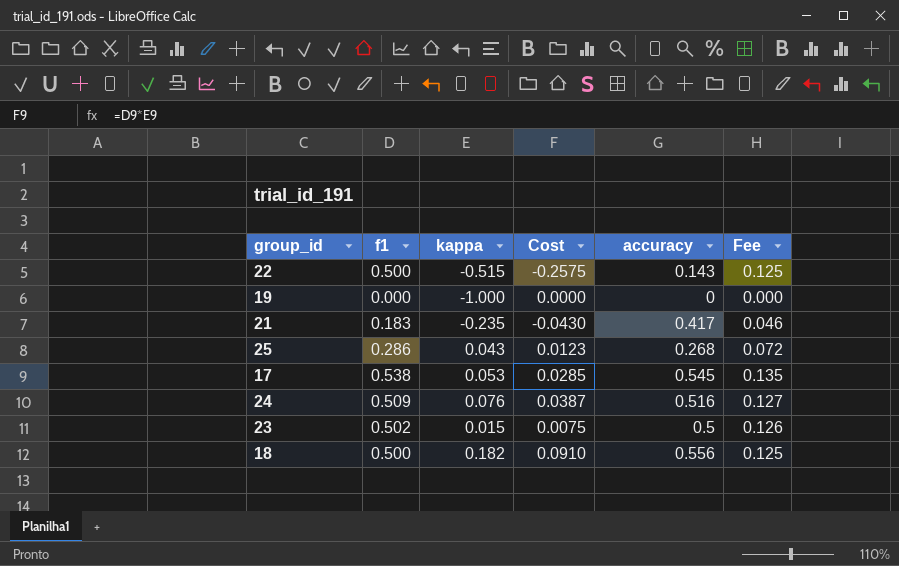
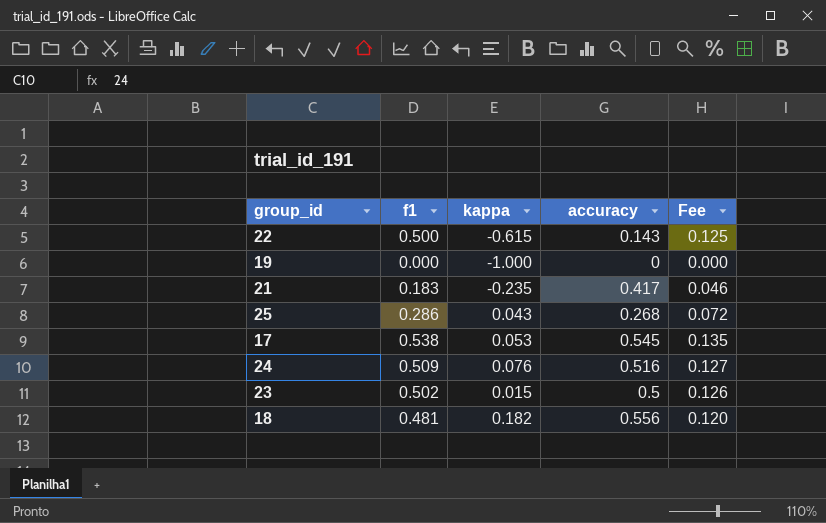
column Cost | formula: [f1] * [kappa] -> none
22 | kappa: -0.515 -> -0.615
18 | f1: 0.500 -> 0.481
18 | Fee: 0.125 -> 0.120

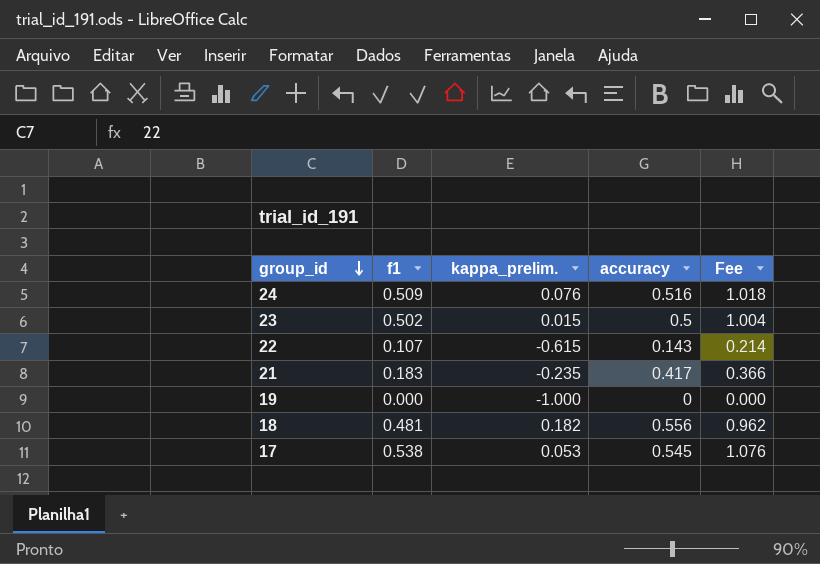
row order: none -> group_id descending
column name: kappa -> kappa_prelim.
column Fee | formula: [f1] * 0.25 -> [f1] * 2
row 25: 0.286 | 0.043 | 0.268 | 0.072 -> none
22 | f1: 0.500 -> 0.107

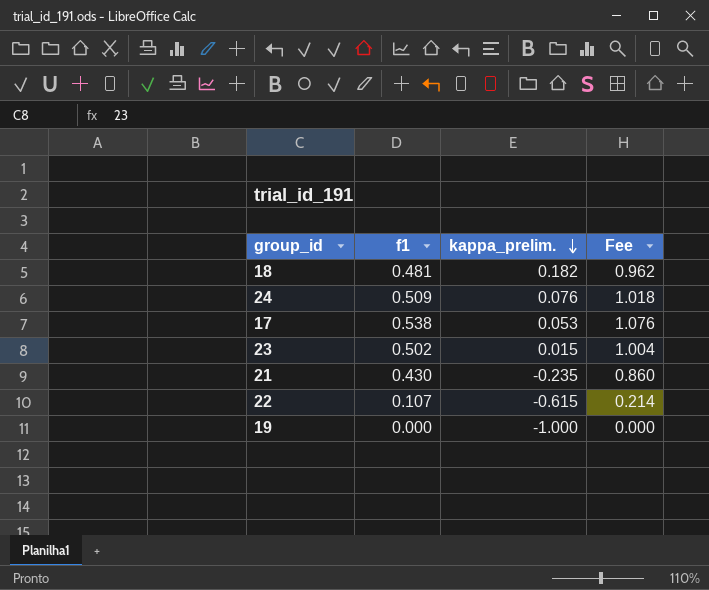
row order: group_id descending -> kappa_prelim. descending
column accuracy | position: 4 -> none
21 | f1: 0.183 -> 0.430
21 | Fee: 0.366 -> 0.860

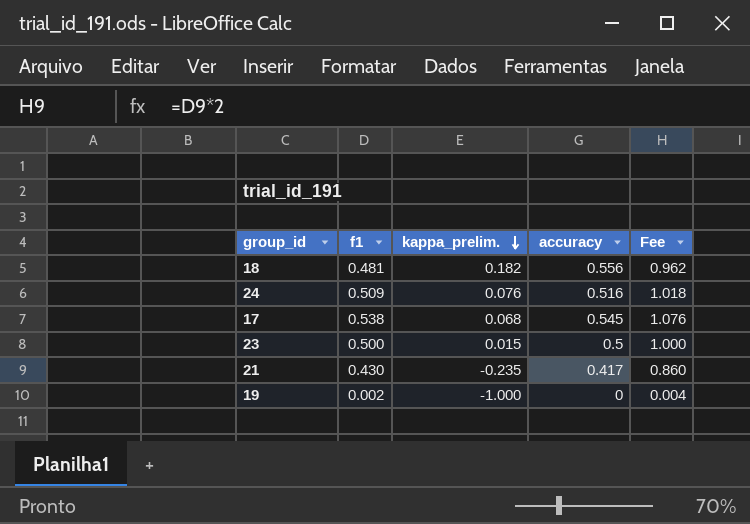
column accuracy | position: none -> 4
row 22: 0.107 | -0.615 | 0.214 -> none
17 | kappa_prelim.: 0.053 -> 0.068
23 | f1: 0.502 -> 0.500
23 | Fee: 1.004 -> 1.000
19 | f1: 0.000 -> 0.002
19 | Fee: 0.000 -> 0.004

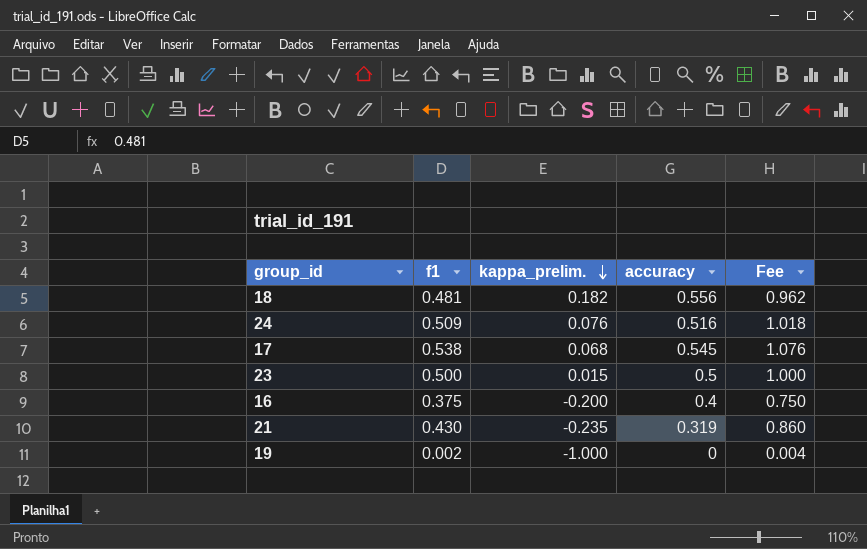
row 16: none -> 0.375 | -0.200 | 0.4 | 0.750
21 | accuracy: 0.417 -> 0.319

